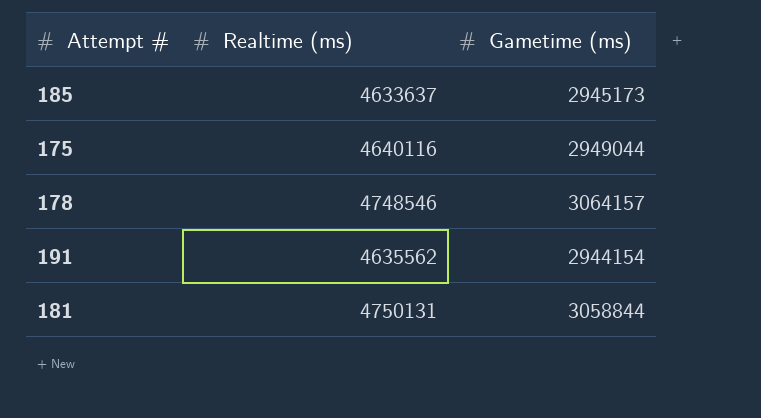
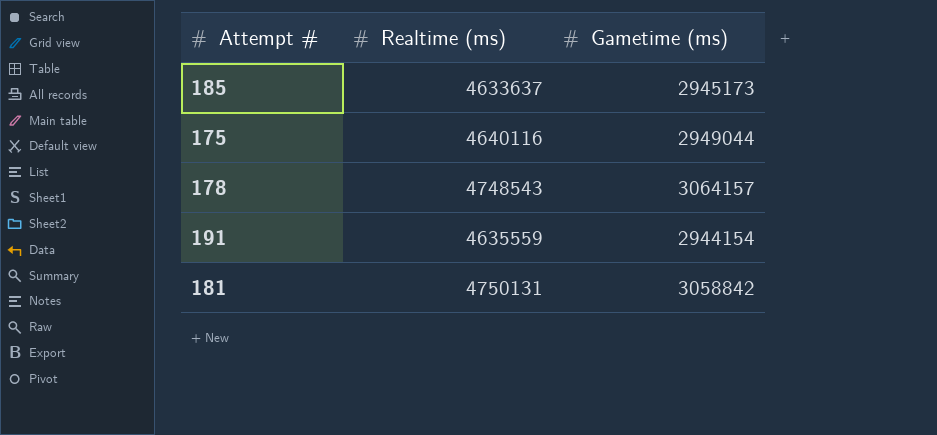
178 | Realtime (ms): 4748546 -> 4748543
191 | Realtime (ms): 4635562 -> 4635559
181 | Gametime (ms): 3058844 -> 3058842

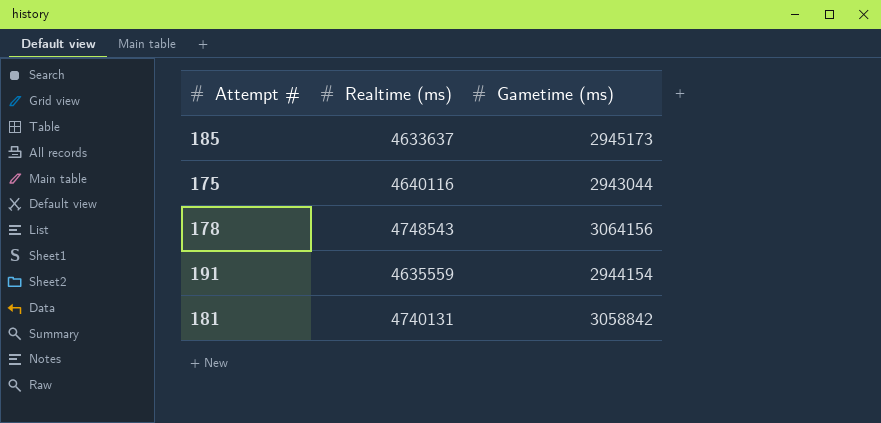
175 | Gametime (ms): 2949044 -> 2943044
178 | Gametime (ms): 3064157 -> 3064156
181 | Realtime (ms): 4750131 -> 4740131

